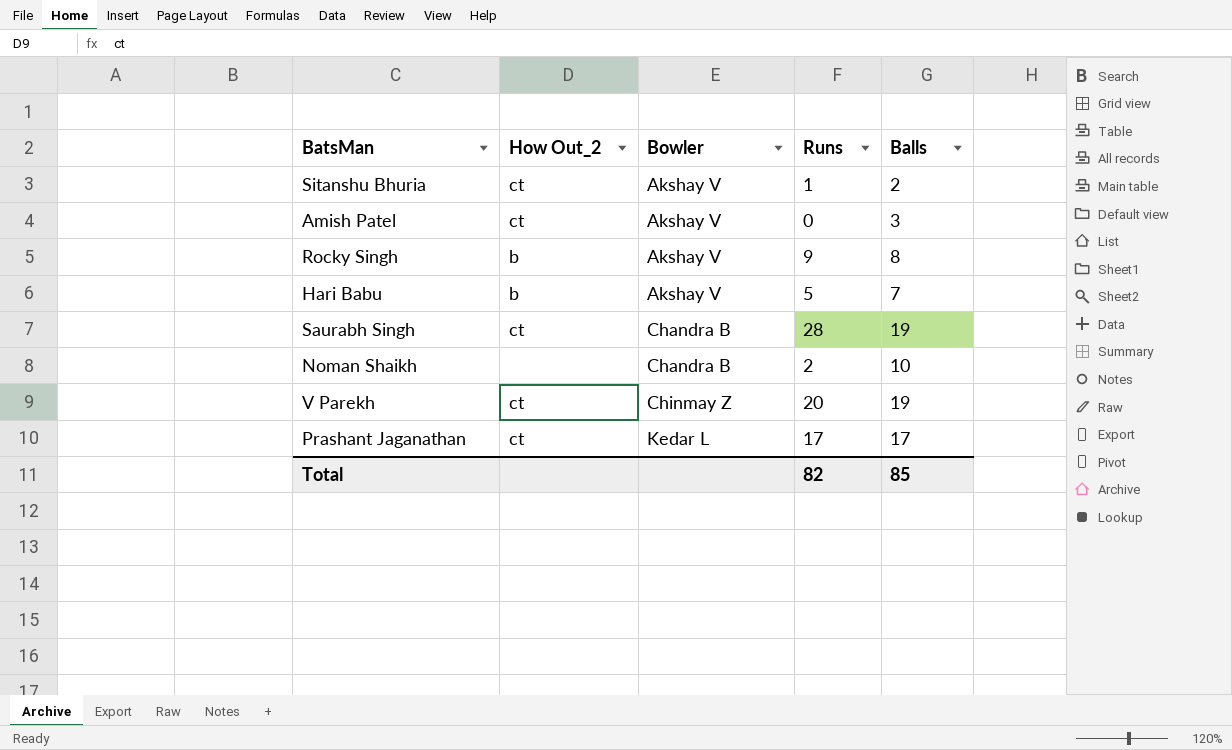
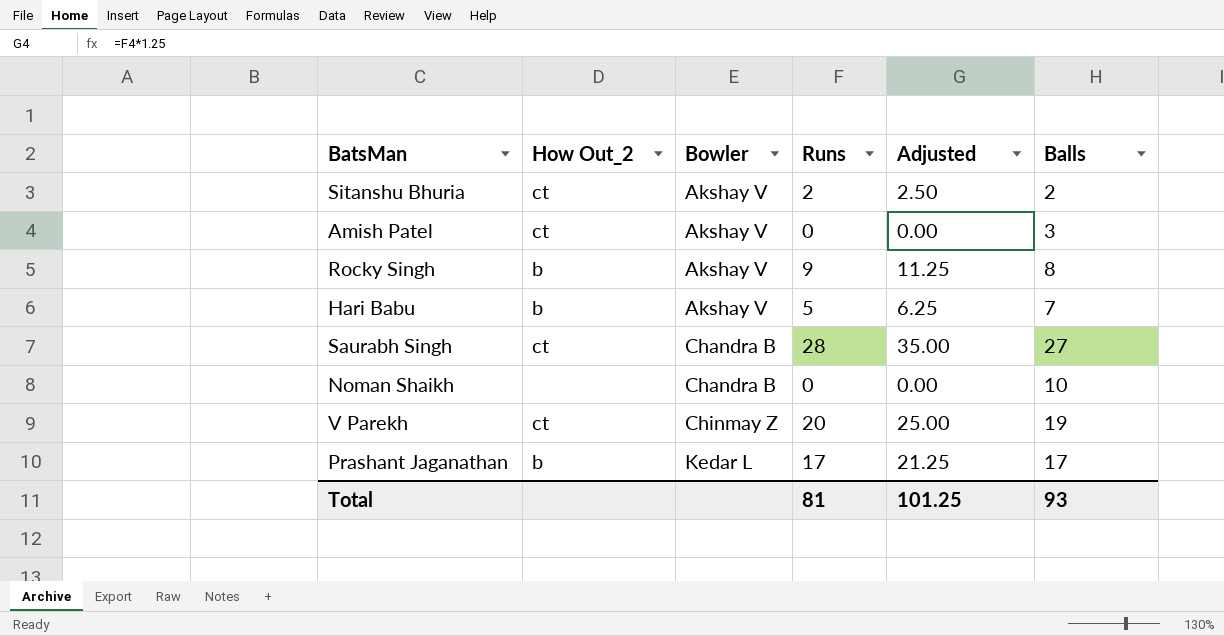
column Adjusted | formula: none -> [Runs] * 1.25
Sitanshu Bhuria | Runs: 1 -> 2
Saurabh Singh | Balls: 19 -> 27
Noman Shaikh | Runs: 2 -> 0
Prashant Jaganathan | How Out_2: ct -> b
Total | Runs: 82 -> 81
Total | Balls: 85 -> 93

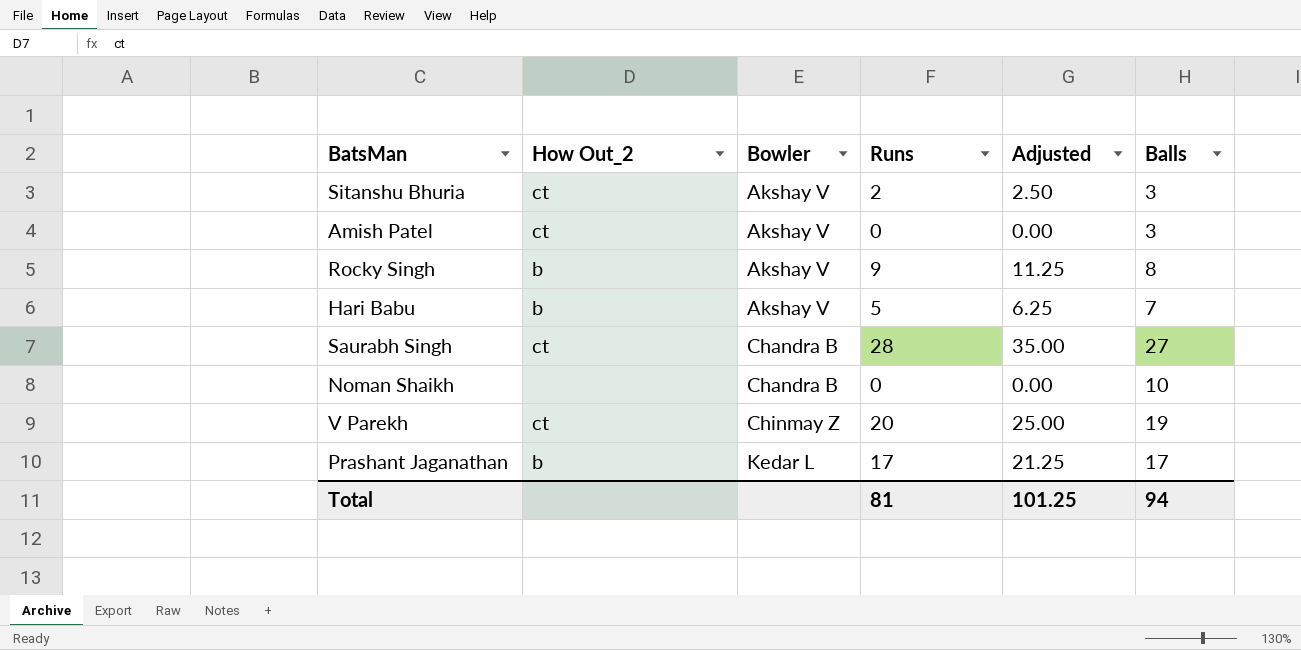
Sitanshu Bhuria | Balls: 2 -> 3
Total | Balls: 93 -> 94

